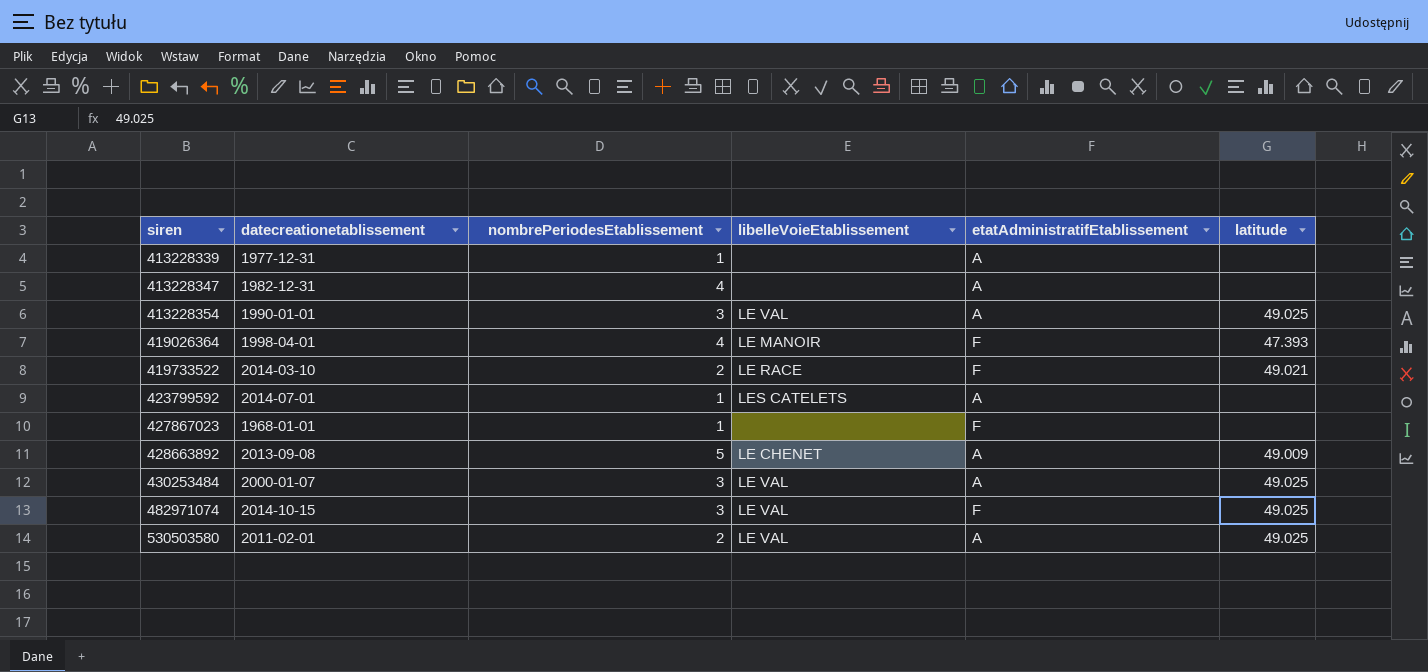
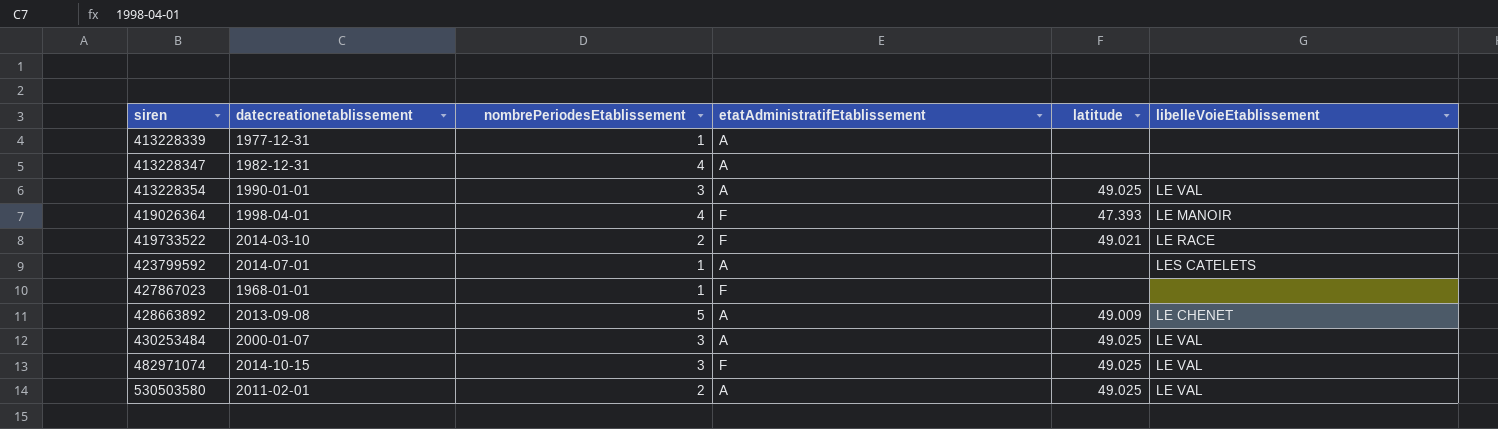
column libelleVoieEtablissement | position: 4 -> 6

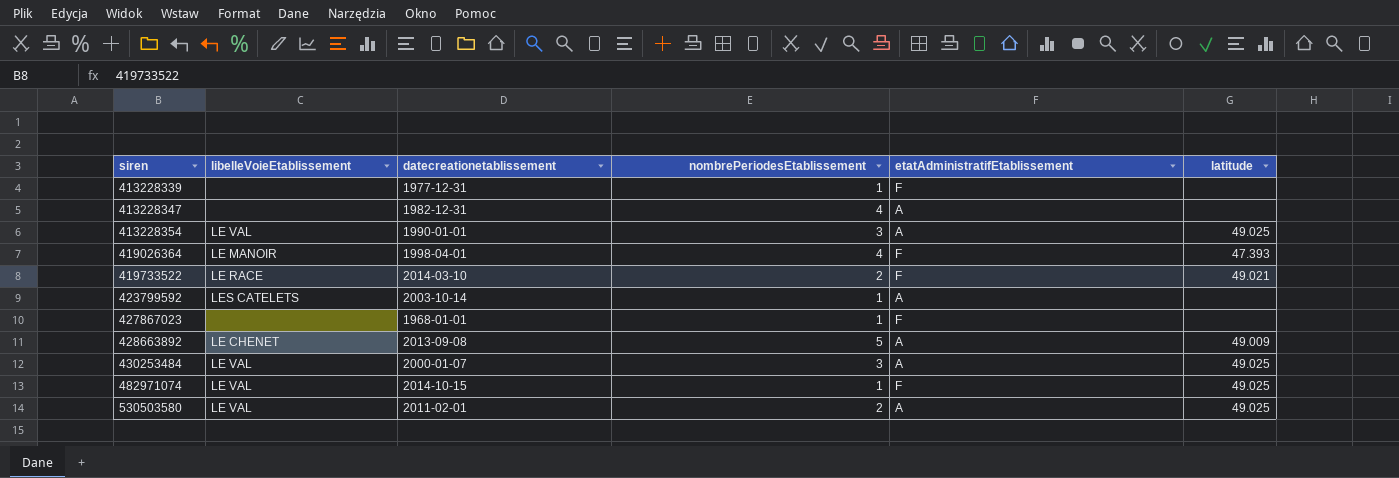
column libelleVoieEtablissement | position: 6 -> 2
413228339 | etatAdministratifEtablissement: A -> F
423799592 | datecreationetablissement: 2014-07-01 -> 2003-10-14
482971074 | nombrePeriodesEtablissement: 3 -> 1

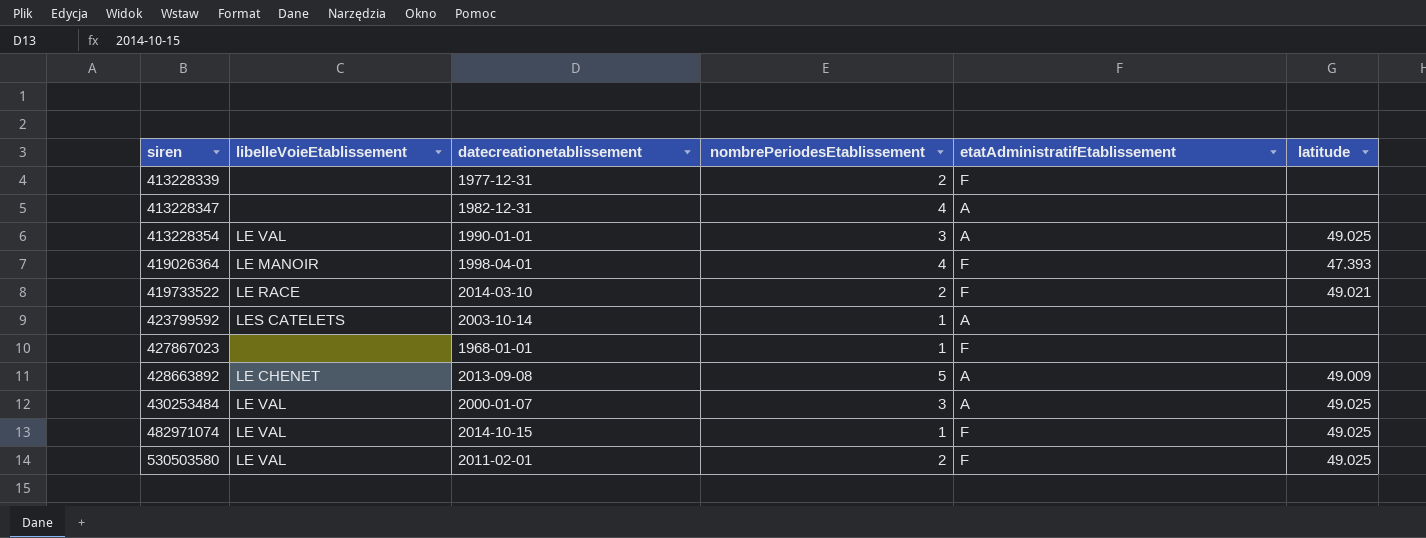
413228339 | nombrePeriodesEtablissement: 1 -> 2
530503580 | etatAdministratifEtablissement: A -> F

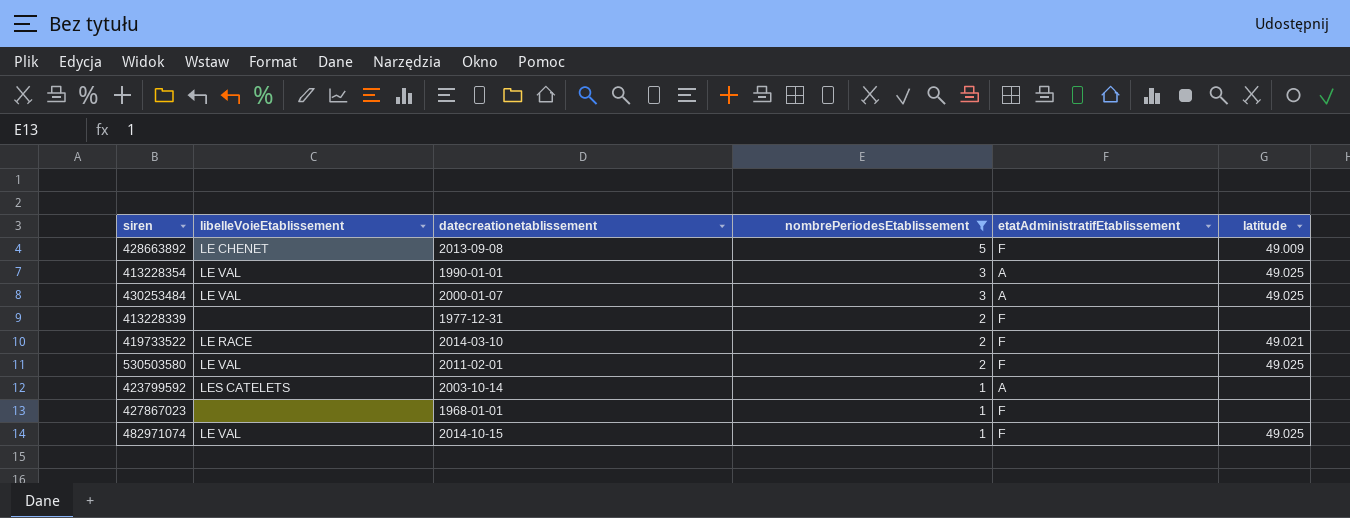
filter: none -> nombrePeriodesEtablissement != 4
row order: siren ascending -> nombrePeriodesEtablissement descending
428663892 | etatAdministratifEtablissement: A -> F

